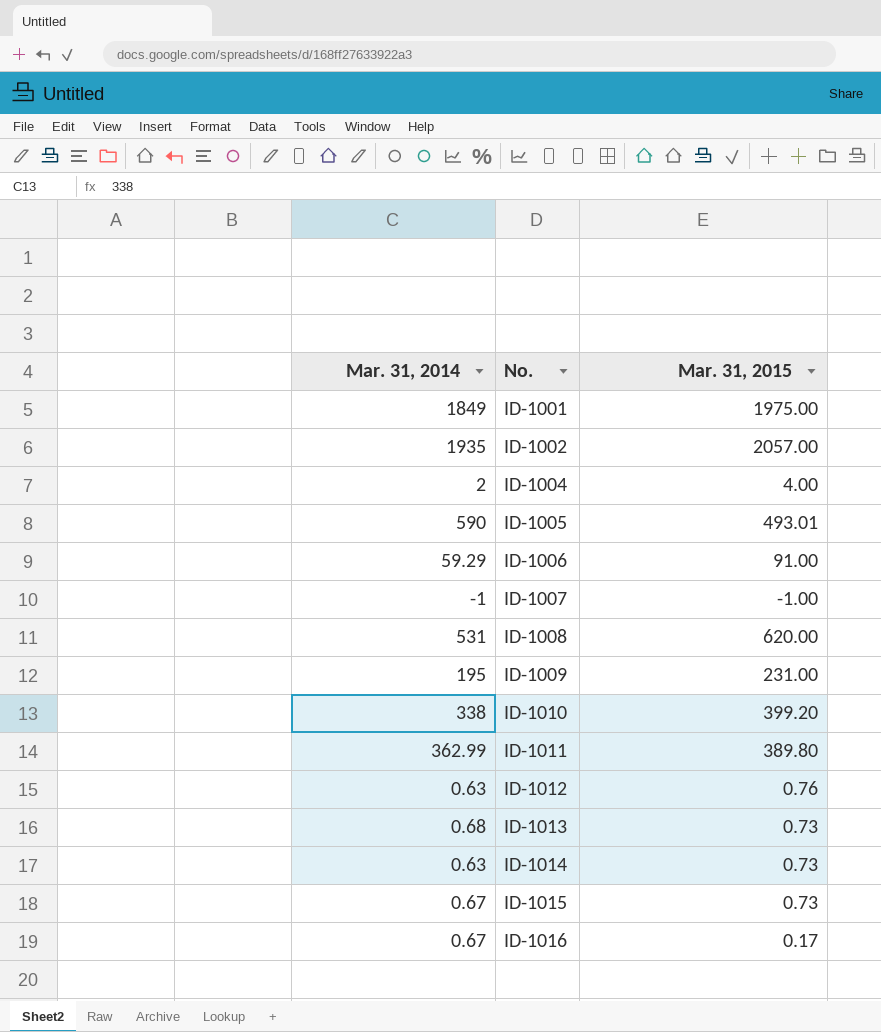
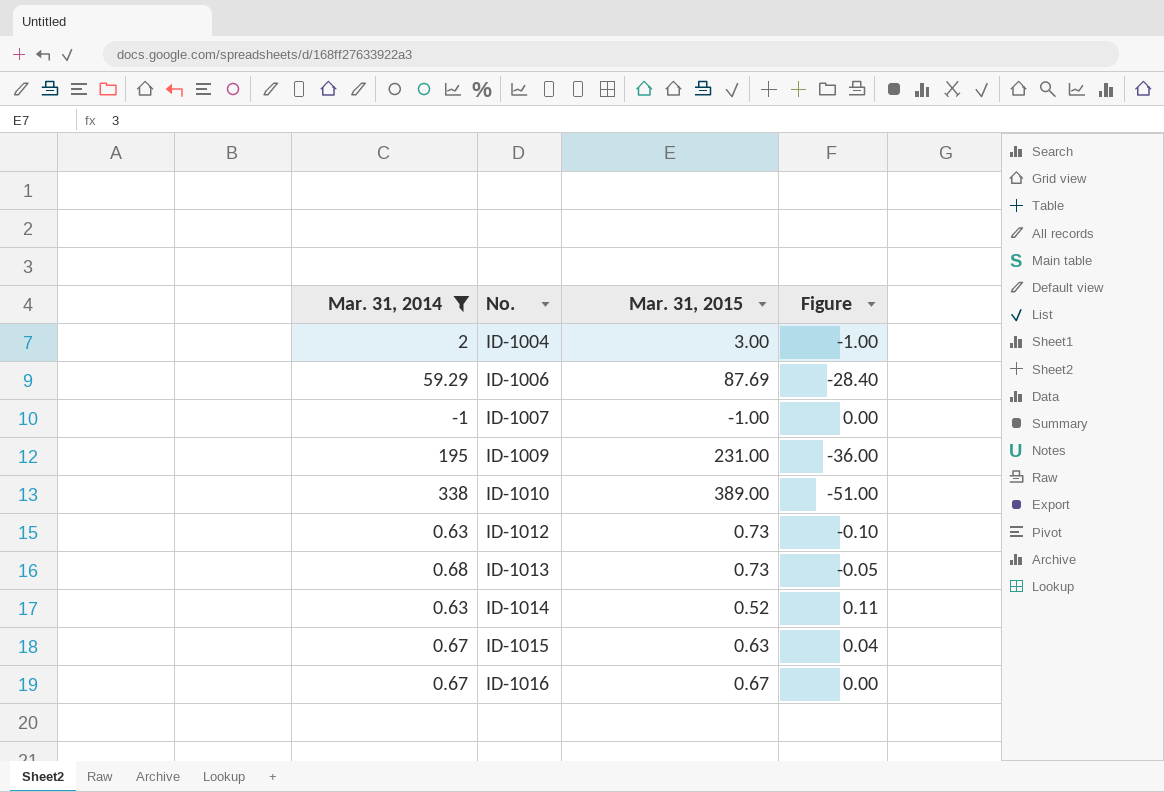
filter: none -> Mar. 31, 2014 <= 338
column Figure | formula: none -> [Mar. 31, 2014] - [Mar. 31, 2015]
ID-1004 | Mar. 31, 2015: 4.00 -> 3.00
ID-1006 | Mar. 31, 2015: 91.00 -> 87.69
ID-1010 | Mar. 31, 2015: 399.20 -> 389.00
ID-1012 | Mar. 31, 2015: 0.76 -> 0.73
ID-1014 | Mar. 31, 2015: 0.73 -> 0.52
ID-1015 | Mar. 31, 2015: 0.73 -> 0.63
ID-1016 | Mar. 31, 2015: 0.17 -> 0.67

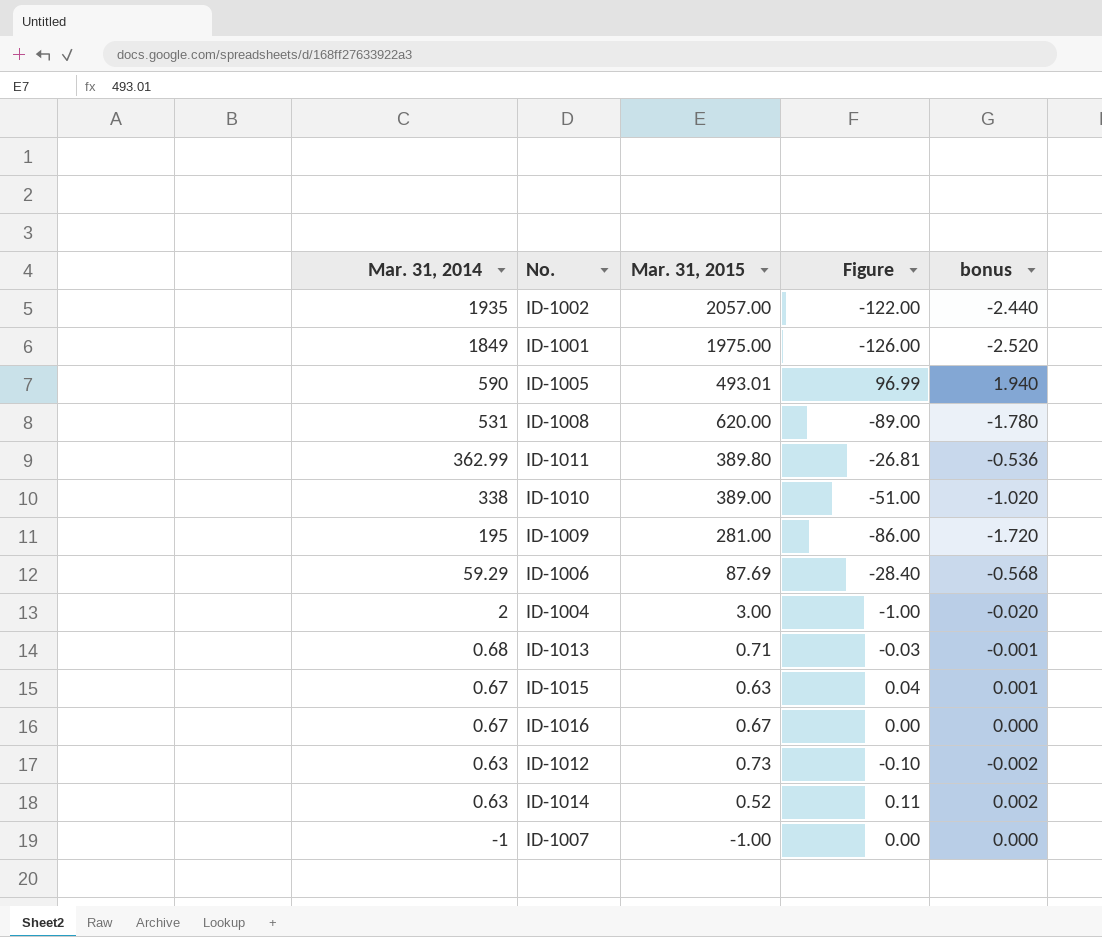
filter: Mar. 31, 2014 <= 338 -> none
row order: No. ascending -> Mar. 31, 2014 descending
column bonus | formula: none -> [Figure] * 0.02
ID-1009 | Mar. 31, 2015: 231.00 -> 281.00
ID-1009 | Figure: -36.00 -> -86.00
ID-1013 | Mar. 31, 2015: 0.73 -> 0.71
ID-1013 | Figure: -0.05 -> -0.03

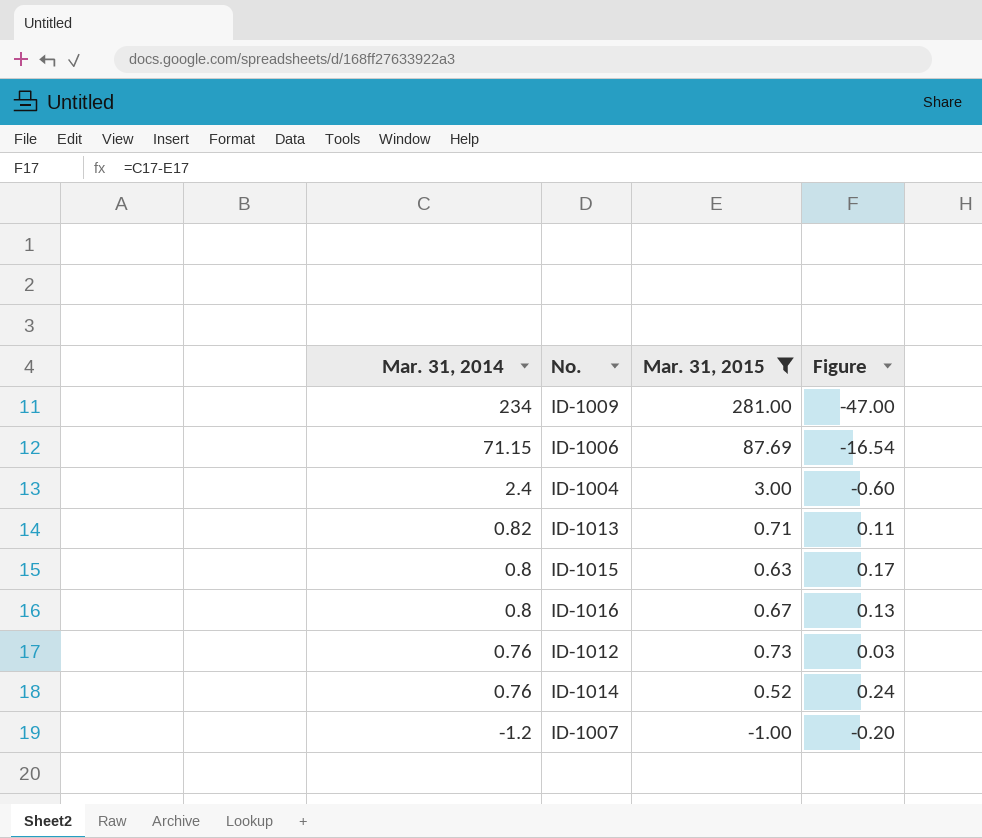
filter: none -> Mar. 31, 2015 <= 281.00
column bonus | formula: [Figure] * 0.02 -> none
ID-1009 | Mar. 31, 2014: 195 -> 234
ID-1009 | Figure: -86.00 -> -47.00
ID-1006 | Mar. 31, 2014: 59.29 -> 71.15
ID-1006 | Figure: -28.40 -> -16.54
ID-1004 | Mar. 31, 2014: 2 -> 2.4
ID-1004 | Figure: -1.00 -> -0.60
ID-1013 | Mar. 31, 2014: 0.68 -> 0.82
ID-1013 | Figure: -0.03 -> 0.11
ID-1015 | Mar. 31, 2014: 0.67 -> 0.8
ID-1015 | Figure: 0.04 -> 0.17
ID-1016 | Mar. 31, 2014: 0.67 -> 0.8
ID-1016 | Figure: 0.00 -> 0.13
ID-1012 | Mar. 31, 2014: 0.63 -> 0.76
ID-1012 | Figure: -0.10 -> 0.03
ID-1014 | Mar. 31, 2014: 0.63 -> 0.76
ID-1014 | Figure: 0.11 -> 0.24
ID-1007 | Mar. 31, 2014: -1 -> -1.2
ID-1007 | Figure: 0.00 -> -0.20

